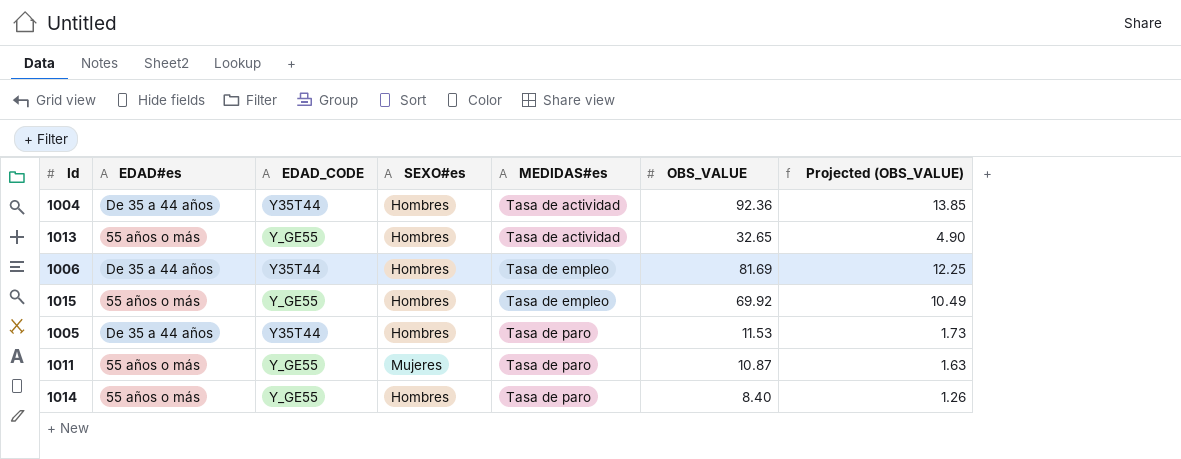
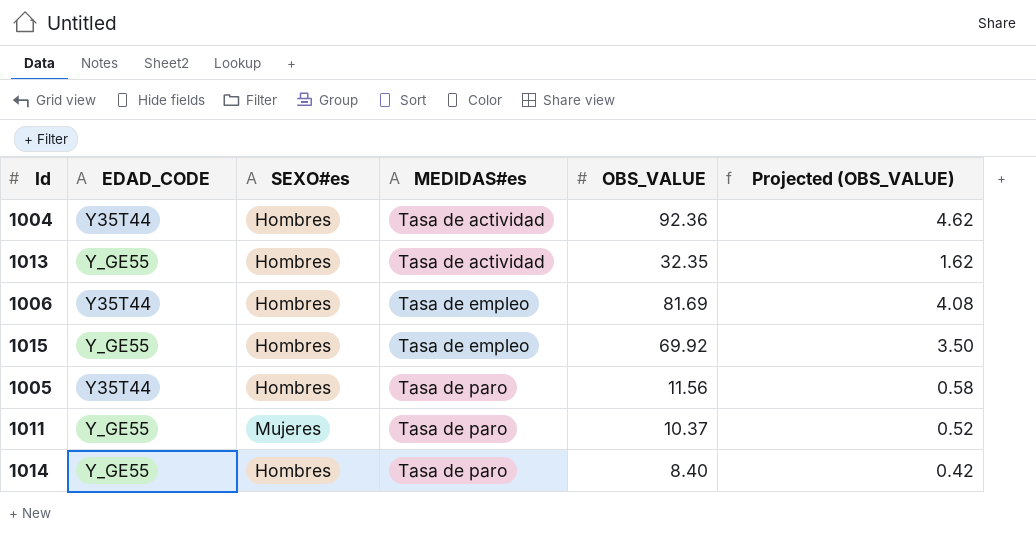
column EDAD#es | position: 2 -> none
column Projected (OBS_VALUE) | formula: [OBS_VALUE] * 0.15 -> [OBS_VALUE] * 0.05
1013 | OBS_VALUE: 32.65 -> 32.35
1005 | OBS_VALUE: 11.53 -> 11.56
1011 | OBS_VALUE: 10.87 -> 10.37

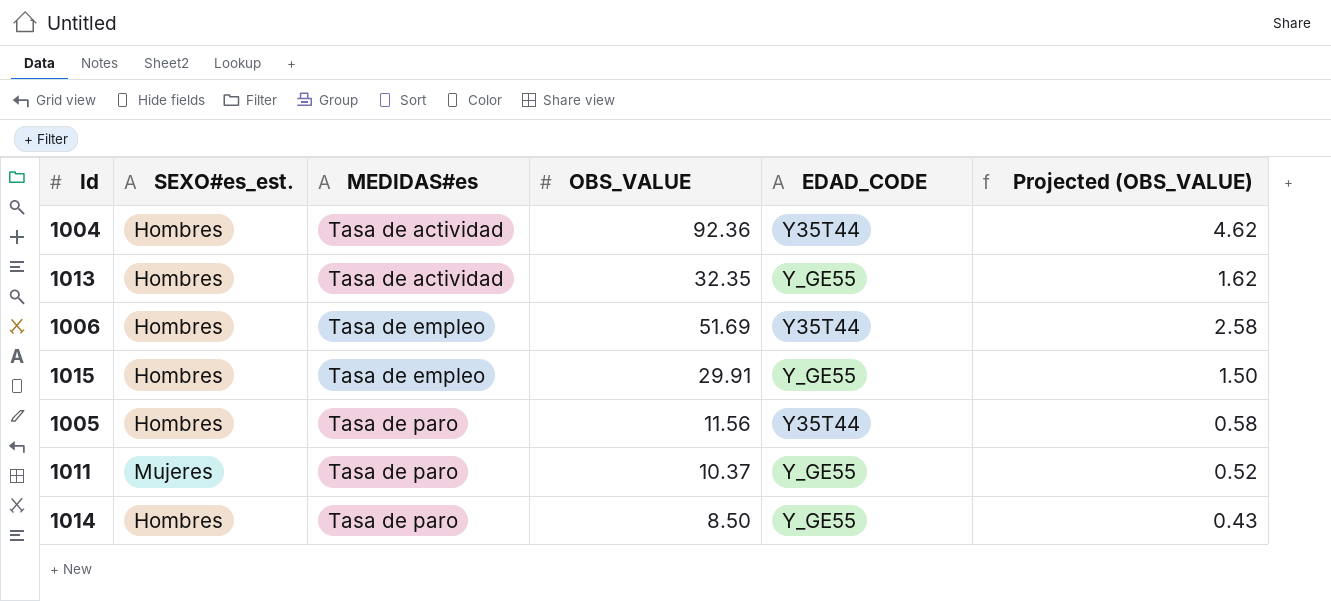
column name: SEXO#es -> SEXO#es_est.
column EDAD_CODE | position: 2 -> 5
1006 | OBS_VALUE: 81.69 -> 51.69
1006 | Projected (OBS_VALUE): 4.08 -> 2.58
1015 | OBS_VALUE: 69.92 -> 29.91
1015 | Projected (OBS_VALUE): 3.50 -> 1.50
1014 | OBS_VALUE: 8.40 -> 8.50
1014 | Projected (OBS_VALUE): 0.42 -> 0.43

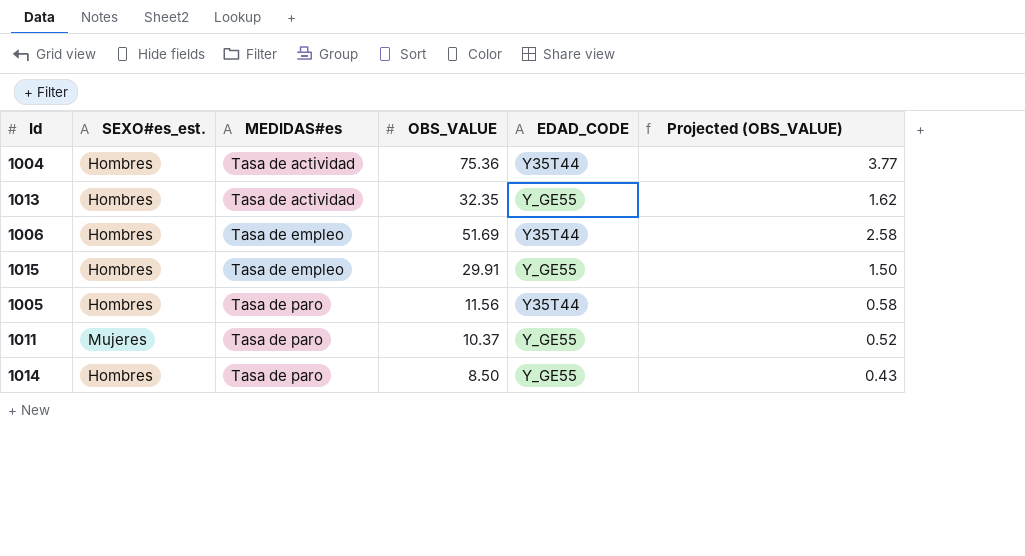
1004 | OBS_VALUE: 92.36 -> 75.36
1004 | Projected (OBS_VALUE): 4.62 -> 3.77

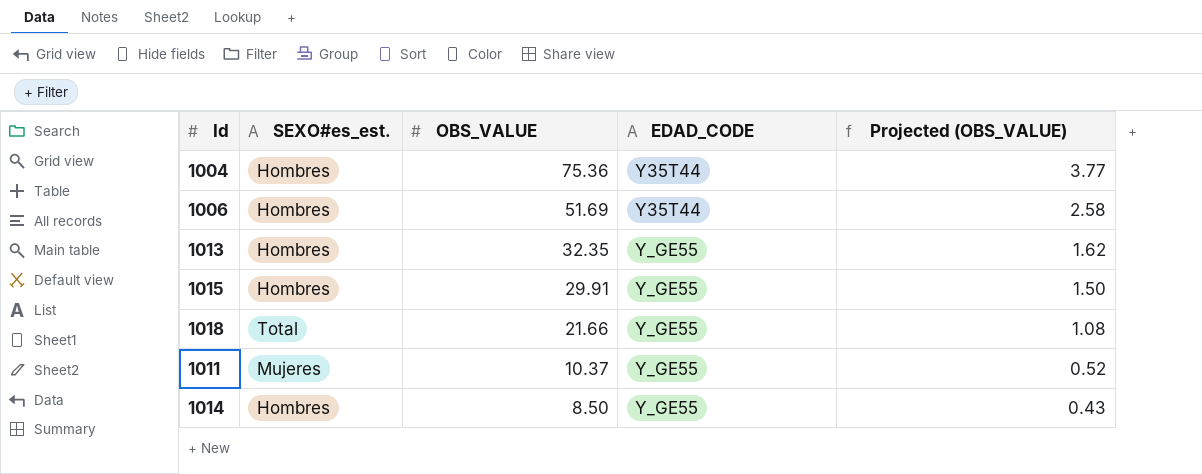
row order: MEDIDAS#es ascending -> OBS_VALUE descending
column MEDIDAS#es | position: 3 -> none
row 1005: Hombres | Tasa de paro | 11.56 | Y35T44 | 0.58 -> none
row 1018: none -> Total | 21.66 | Y_GE55 | 1.08

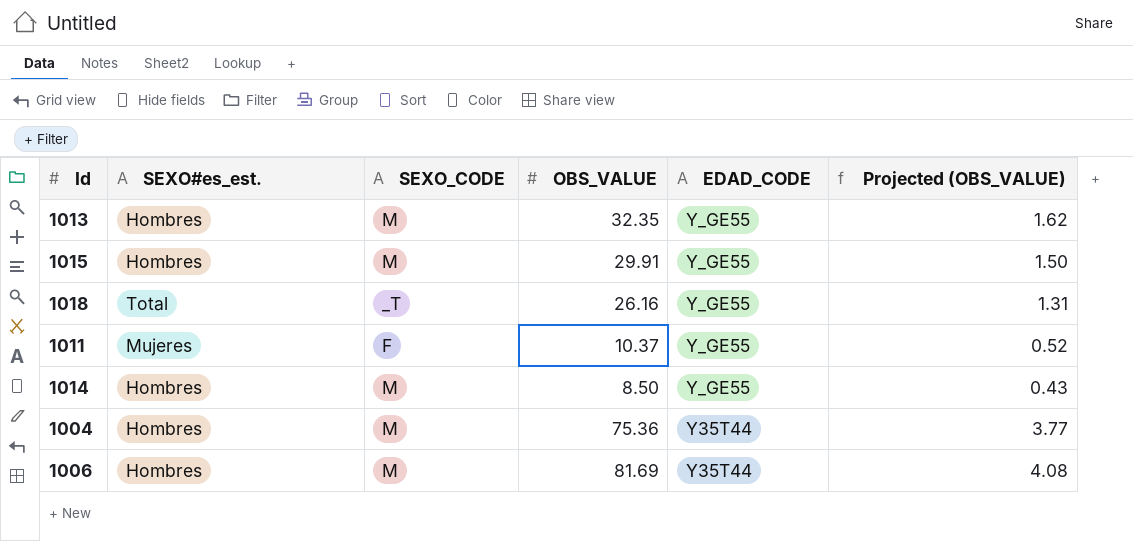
row order: OBS_VALUE descending -> EDAD_CODE descending
column SEXO_CODE | position: none -> 3
1018 | OBS_VALUE: 21.66 -> 26.16
1018 | Projected (OBS_VALUE): 1.08 -> 1.31
1006 | OBS_VALUE: 51.69 -> 81.69
1006 | Projected (OBS_VALUE): 2.58 -> 4.08

